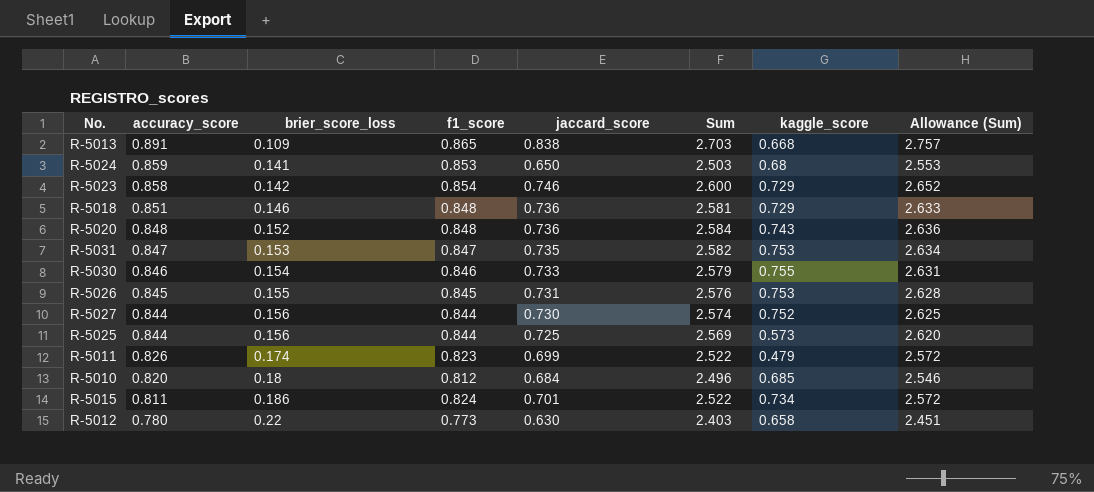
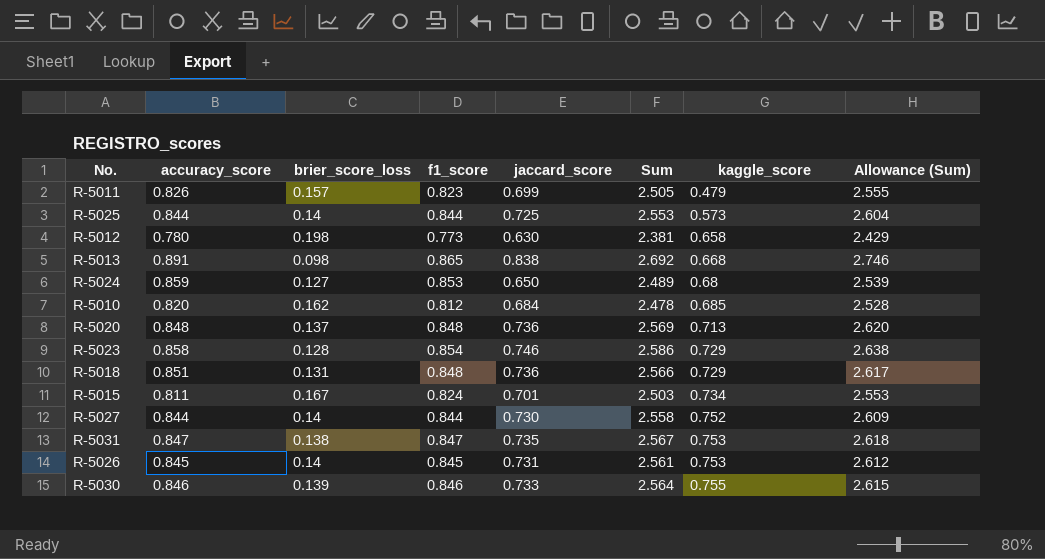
row order: accuracy_score descending -> kaggle_score ascending
R-5011 | brier_score_loss: 0.174 -> 0.157
R-5011 | Sum: 2.522 -> 2.505
R-5011 | Allowance (Sum): 2.572 -> 2.555
R-5025 | brier_score_loss: 0.156 -> 0.14
R-5025 | Sum: 2.569 -> 2.553
R-5025 | Allowance (Sum): 2.620 -> 2.604
R-5012 | brier_score_loss: 0.22 -> 0.198
R-5012 | Sum: 2.403 -> 2.381
R-5012 | Allowance (Sum): 2.451 -> 2.429
R-5013 | brier_score_loss: 0.109 -> 0.098
R-5013 | Sum: 2.703 -> 2.692
R-5013 | Allowance (Sum): 2.757 -> 2.746
R-5024 | brier_score_loss: 0.141 -> 0.127
R-5024 | Sum: 2.503 -> 2.489
R-5024 | Allowance (Sum): 2.553 -> 2.539
R-5010 | brier_score_loss: 0.18 -> 0.162
R-5010 | Sum: 2.496 -> 2.478
R-5010 | Allowance (Sum): 2.546 -> 2.528
R-5020 | brier_score_loss: 0.152 -> 0.137
R-5020 | Sum: 2.584 -> 2.569
R-5020 | kaggle_score: 0.743 -> 0.713
R-5020 | Allowance (Sum): 2.636 -> 2.620
R-5023 | brier_score_loss: 0.142 -> 0.128
R-5023 | Sum: 2.600 -> 2.586
R-5023 | Allowance (Sum): 2.652 -> 2.638
R-5018 | brier_score_loss: 0.146 -> 0.131
R-5018 | Sum: 2.581 -> 2.566
R-5018 | Allowance (Sum): 2.633 -> 2.617
R-5015 | brier_score_loss: 0.186 -> 0.167
R-5015 | Sum: 2.522 -> 2.503
R-5015 | Allowance (Sum): 2.572 -> 2.553
R-5027 | brier_score_loss: 0.156 -> 0.14
R-5027 | Sum: 2.574 -> 2.558
R-5027 | Allowance (Sum): 2.625 -> 2.609
R-5031 | brier_score_loss: 0.153 -> 0.138
R-5031 | Sum: 2.582 -> 2.567
R-5031 | Allowance (Sum): 2.634 -> 2.618
R-5026 | brier_score_loss: 0.155 -> 0.14
R-5026 | Sum: 2.576 -> 2.561
R-5026 | Allowance (Sum): 2.628 -> 2.612
R-5030 | brier_score_loss: 0.154 -> 0.139
R-5030 | Sum: 2.579 -> 2.564
R-5030 | Allowance (Sum): 2.631 -> 2.615

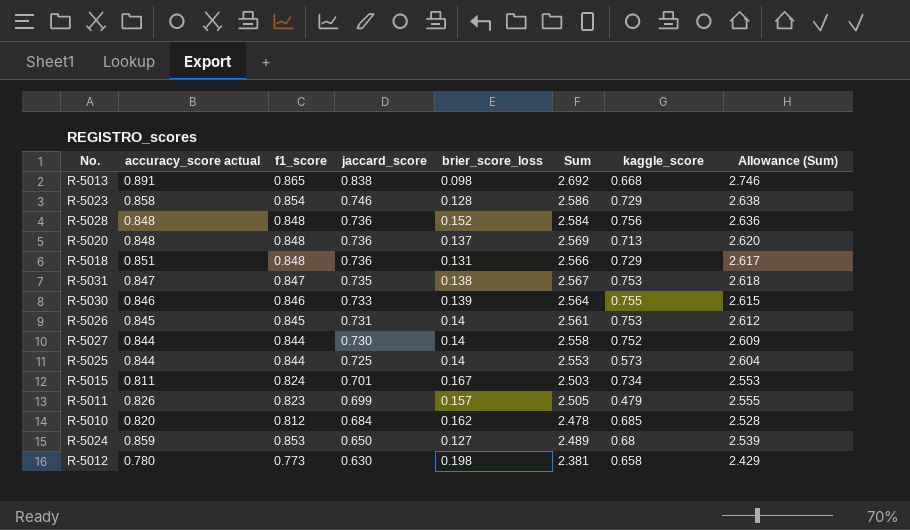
row order: kaggle_score ascending -> jaccard_score descending
column name: accuracy_score -> accuracy_score actual
column brier_score_loss | position: 3 -> 5
row R-5028: none -> 0.848 | 0.848 | 0.736 | 0.152 | 2.584 | 0.756 | 2.636

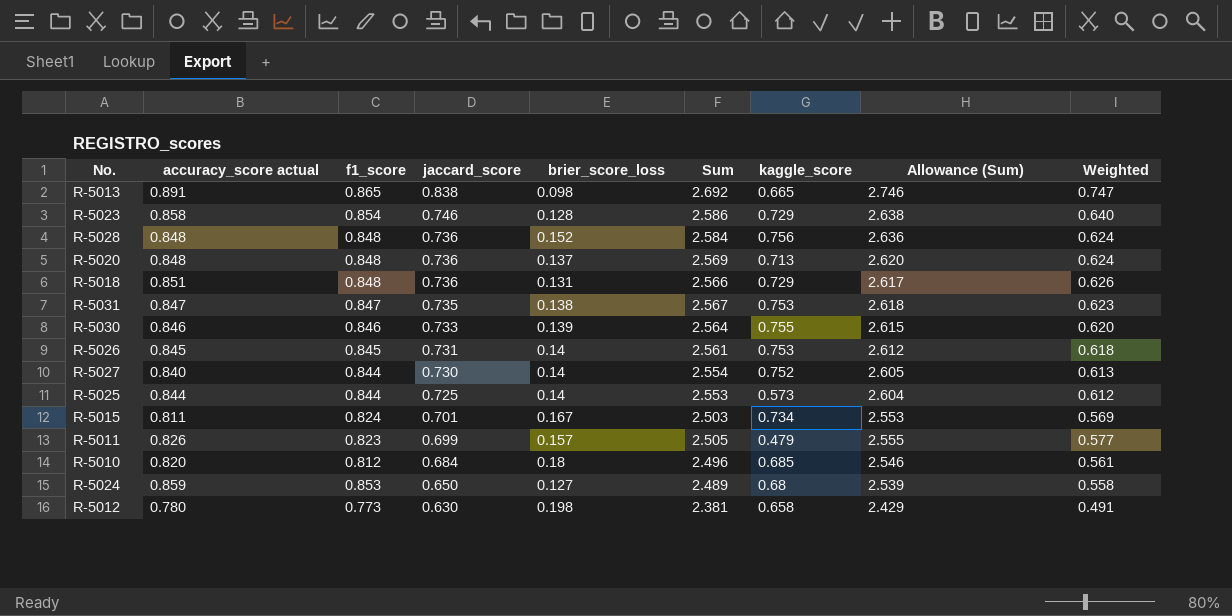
column Weighted | formula: none -> [accuracy_score actual] * [jaccard_score]
R-5013 | kaggle_score: 0.668 -> 0.665
R-5027 | accuracy_score actual: 0.844 -> 0.840
R-5027 | Sum: 2.558 -> 2.554
R-5027 | Allowance (Sum): 2.609 -> 2.605
R-5010 | brier_score_loss: 0.162 -> 0.18
R-5010 | Sum: 2.478 -> 2.496
R-5010 | Allowance (Sum): 2.528 -> 2.546

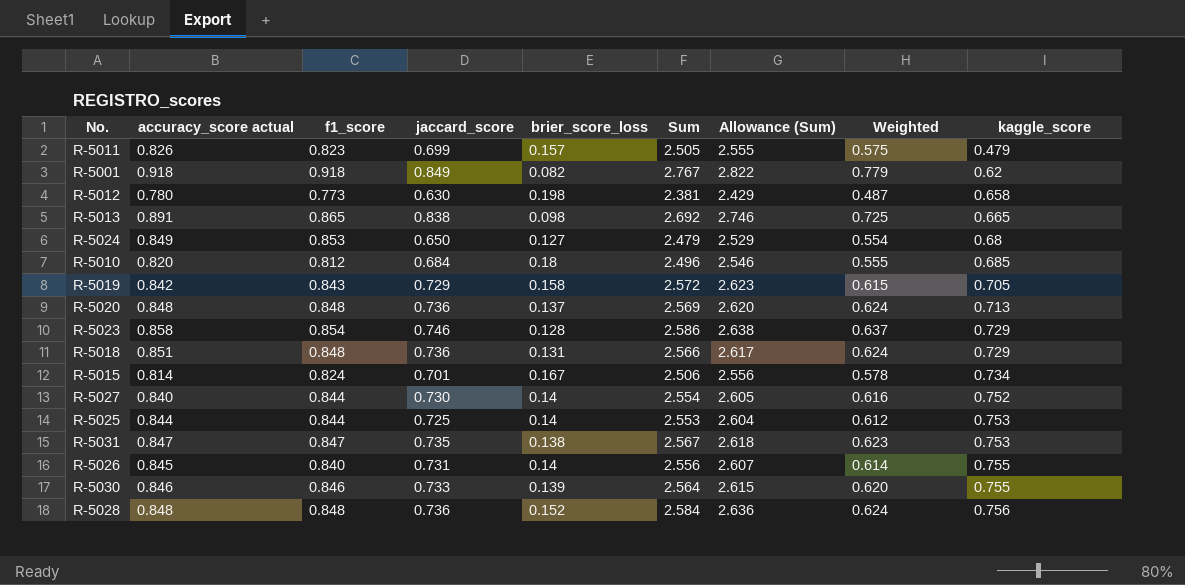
row order: jaccard_score descending -> kaggle_score ascending
column Weighted | formula: [accuracy_score actual] * [jaccard_score] -> [f1_score] * [jaccard_score]
column kaggle_score | position: 7 -> 9
row R-5001: none -> 0.918 | 0.918 | 0.849 | 0.082 | 2.767 | 2.822 | 0.779 | 0.62
R-5024 | accuracy_score actual: 0.859 -> 0.849
R-5024 | Sum: 2.489 -> 2.479
R-5024 | Allowance (Sum): 2.539 -> 2.529
row R-5019: none -> 0.842 | 0.843 | 0.729 | 0.158 | 2.572 | 2.623 | 0.615 | 0.705
R-5015 | accuracy_score actual: 0.811 -> 0.814
R-5015 | Sum: 2.503 -> 2.506
R-5015 | Allowance (Sum): 2.553 -> 2.556
R-5025 | kaggle_score: 0.573 -> 0.753
R-5026 | f1_score: 0.845 -> 0.840
R-5026 | Sum: 2.561 -> 2.556
R-5026 | Allowance (Sum): 2.612 -> 2.607
R-5026 | kaggle_score: 0.753 -> 0.755

